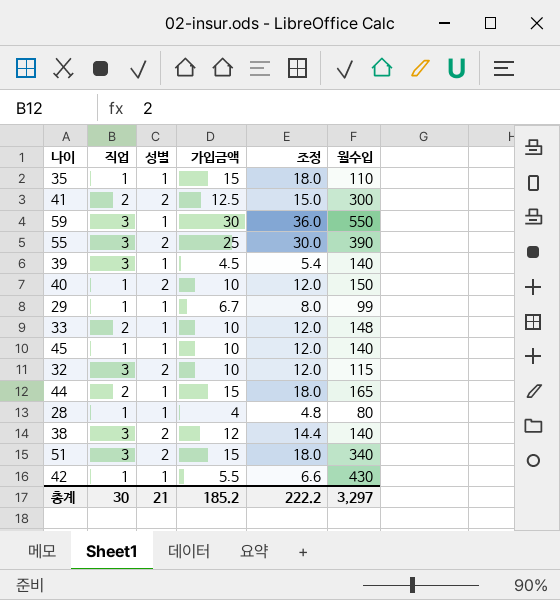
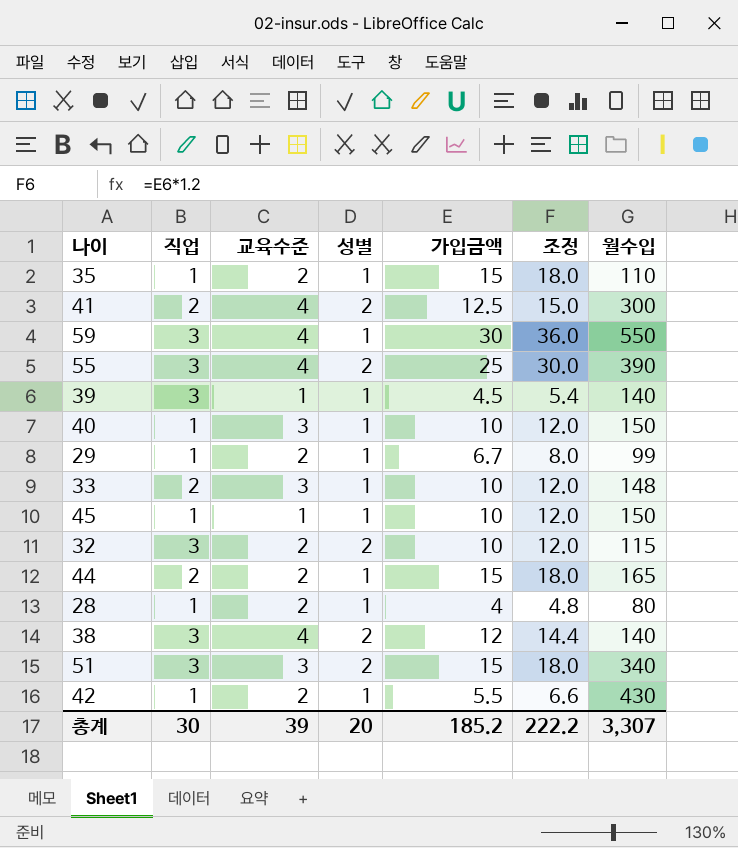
column 교육수준 | position: none -> 3
40 | 성별: 2 -> 1
45 | 월수입: 140 -> 150
총계 | 성별: 21 -> 20
총계 | 월수입: 3,297 -> 3,307

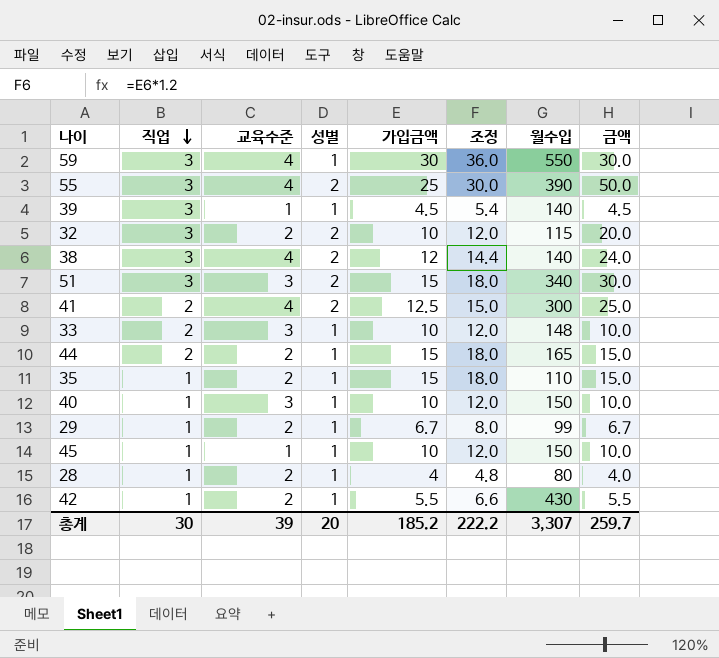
row order: none -> 직업 descending
column 금액 | formula: none -> [성별] * [가입금액]

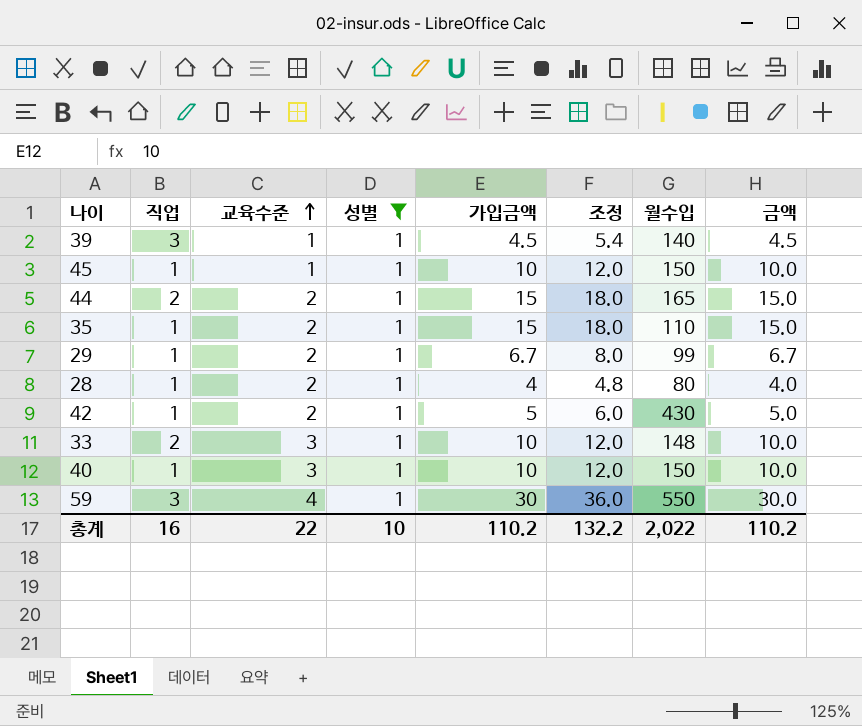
filter: none -> 성별 = 1
row order: 직업 descending -> 교육수준 ascending
42 | 가입금액: 5.5 -> 5
42 | 조정: 6.6 -> 6.0
42 | 금액: 5.5 -> 5.0
총계 | 직업: 30 -> 16
총계 | 교육수준: 39 -> 22
총계 | 성별: 20 -> 10
총계 | 가입금액: 185.2 -> 110.2
총계 | 조정: 222.2 -> 132.2
총계 | 월수입: 3,307 -> 2,022
총계 | 금액: 259.7 -> 110.2

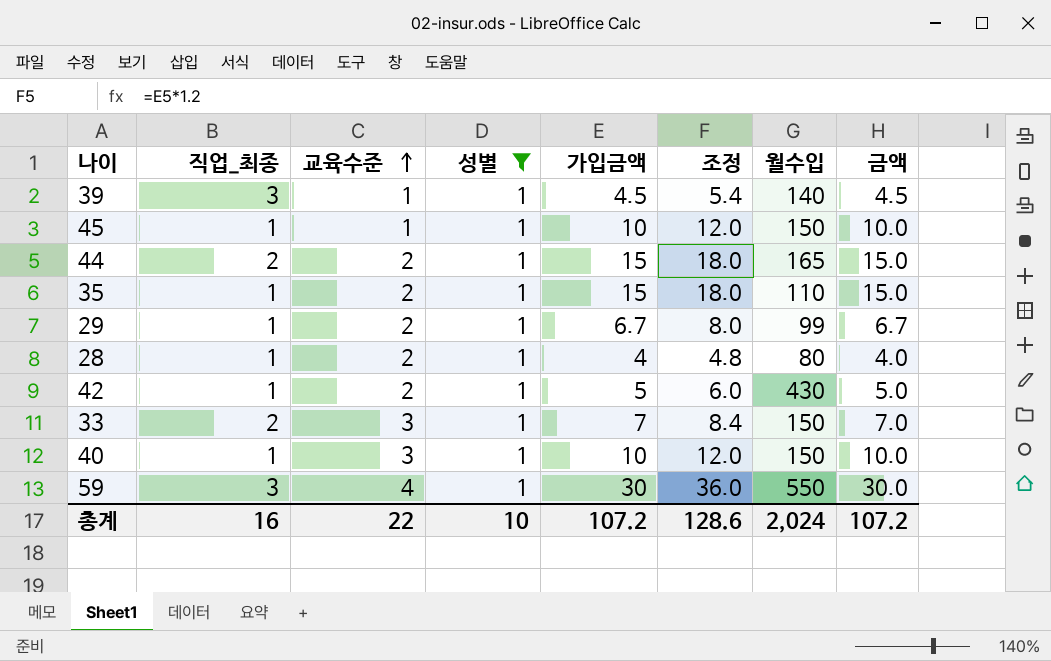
column name: 직업 -> 직업_최종
33 | 가입금액: 10 -> 7
33 | 조정: 12.0 -> 8.4
33 | 월수입: 148 -> 150
33 | 금액: 10.0 -> 7.0
총계 | 가입금액: 110.2 -> 107.2
총계 | 조정: 132.2 -> 128.6
총계 | 월수입: 2,022 -> 2,024
총계 | 금액: 110.2 -> 107.2

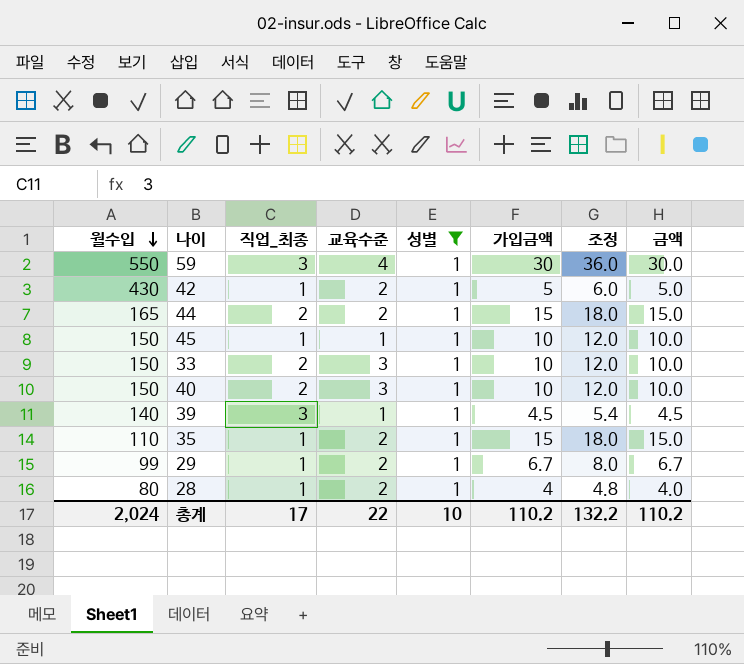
row order: 교육수준 ascending -> 월수입 descending
column 월수입 | position: 7 -> 1
33 | 가입금액: 7 -> 10
33 | 조정: 8.4 -> 12.0
33 | 금액: 7.0 -> 10.0
40 | 직업_최종: 1 -> 2
총계 | 직업_최종: 16 -> 17
총계 | 가입금액: 107.2 -> 110.2
총계 | 조정: 128.6 -> 132.2
총계 | 금액: 107.2 -> 110.2

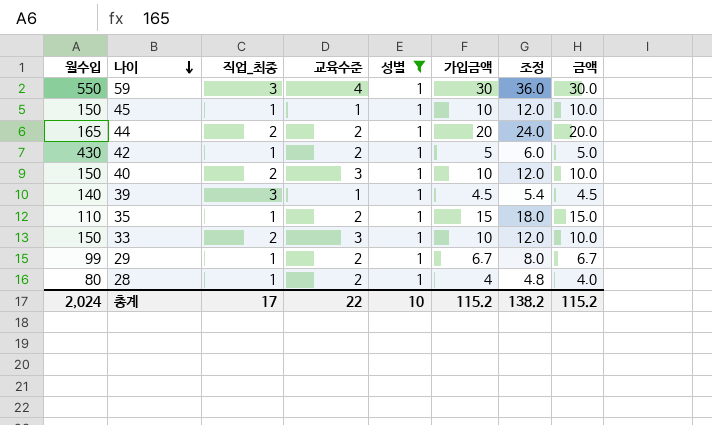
row order: 월수입 descending -> 나이 descending
44 | 가입금액: 15 -> 20
44 | 조정: 18.0 -> 24.0
44 | 금액: 15.0 -> 20.0
총계 | 가입금액: 110.2 -> 115.2
총계 | 조정: 132.2 -> 138.2
총계 | 금액: 110.2 -> 115.2

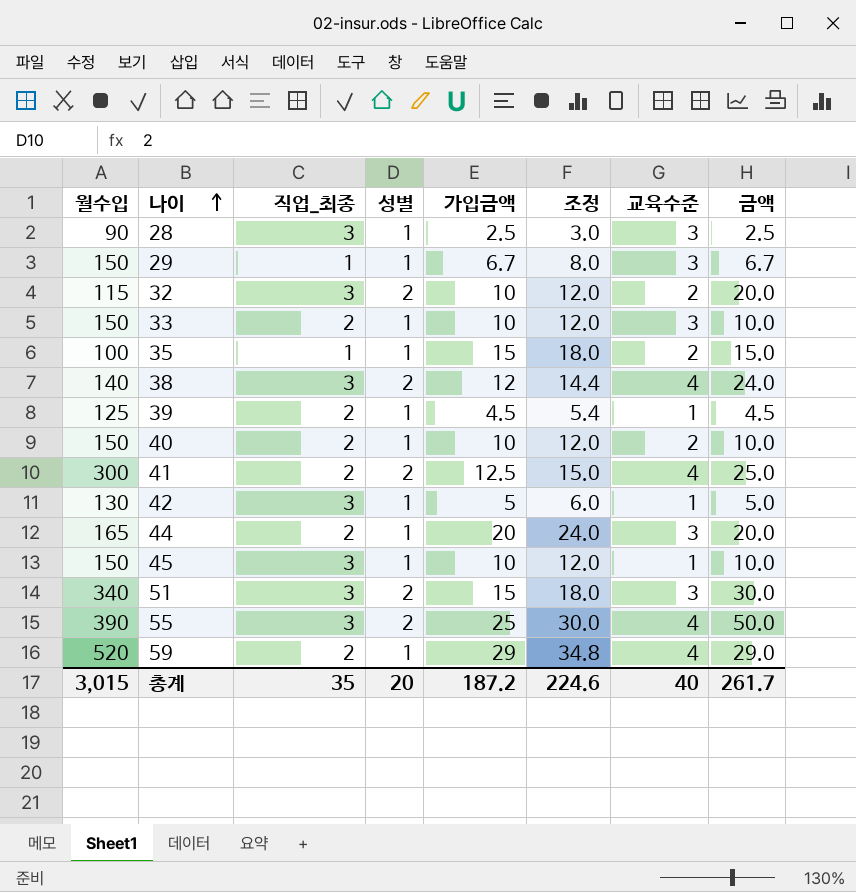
filter: 성별 = 1 -> none
row order: 나이 descending -> 나이 ascending
column 교육수준 | position: 4 -> 7
28 | 월수입: 80 -> 90
28 | 직업_최종: 1 -> 3
28 | 가입금액: 4 -> 2.5
28 | 조정: 4.8 -> 3.0
28 | 교육수준: 2 -> 3
28 | 금액: 4.0 -> 2.5
29 | 월수입: 99 -> 150
29 | 교육수준: 2 -> 3
35 | 월수입: 110 -> 100
39 | 월수입: 140 -> 125
39 | 직업_최종: 3 -> 2
40 | 교육수준: 3 -> 2
42 | 월수입: 430 -> 130
42 | 직업_최종: 1 -> 3
42 | 교육수준: 2 -> 1
44 | 교육수준: 2 -> 3
45 | 직업_최종: 1 -> 3
59 | 월수입: 550 -> 520
59 | 직업_최종: 3 -> 2
59 | 가입금액: 30 -> 29
59 | 조정: 36.0 -> 34.8
59 | 금액: 30.0 -> 29.0
총계 | 월수입: 2,024 -> 3,015
총계 | 직업_최종: 17 -> 35
총계 | 성별: 10 -> 20
총계 | 가입금액: 115.2 -> 187.2
총계 | 조정: 138.2 -> 224.6
총계 | 교육수준: 22 -> 40
총계 | 금액: 115.2 -> 261.7

